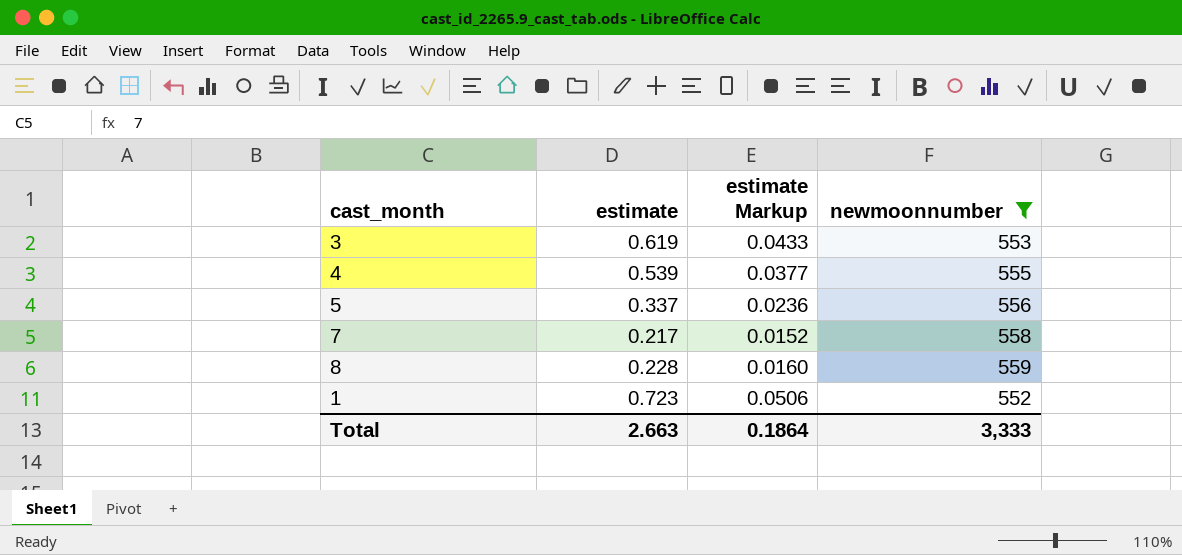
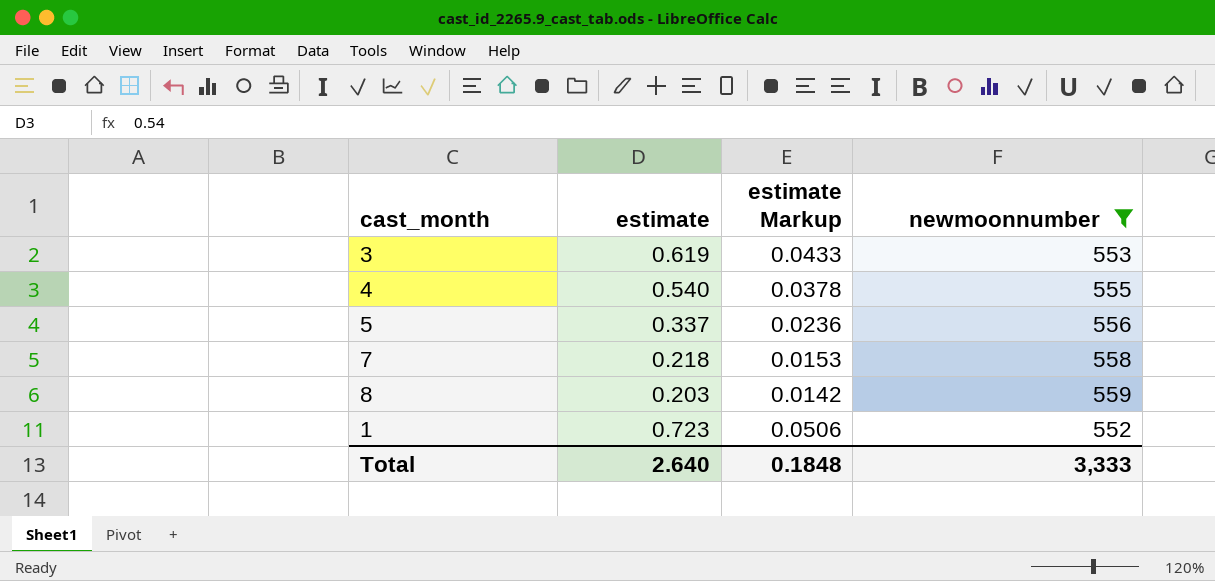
4 | estimate: 0.539 -> 0.540
4 | estimate Markup: 0.0377 -> 0.0378
7 | estimate: 0.217 -> 0.218
7 | estimate Markup: 0.0152 -> 0.0153
8 | estimate: 0.228 -> 0.203
8 | estimate Markup: 0.0160 -> 0.0142
Total | estimate: 2.663 -> 2.640
Total | estimate Markup: 0.1864 -> 0.1848

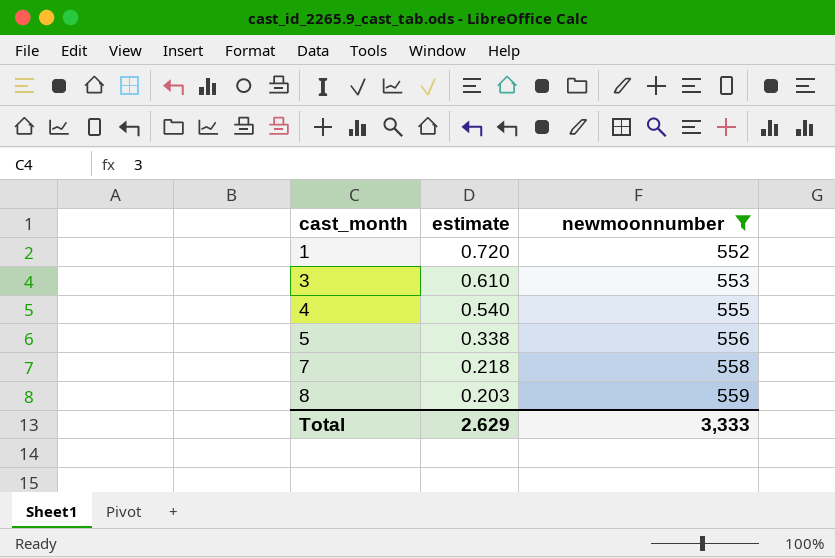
row order: none -> cast_month ascending
column estimate Markup | formula: [estimate] * 0.07 -> none
1 | estimate: 0.723 -> 0.720
3 | estimate: 0.619 -> 0.610
5 | estimate: 0.337 -> 0.338
Total | estimate: 2.640 -> 2.629

